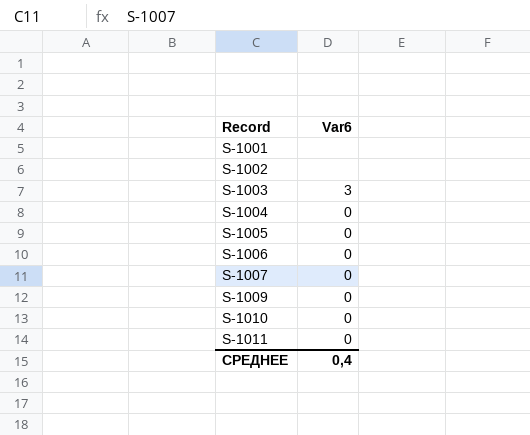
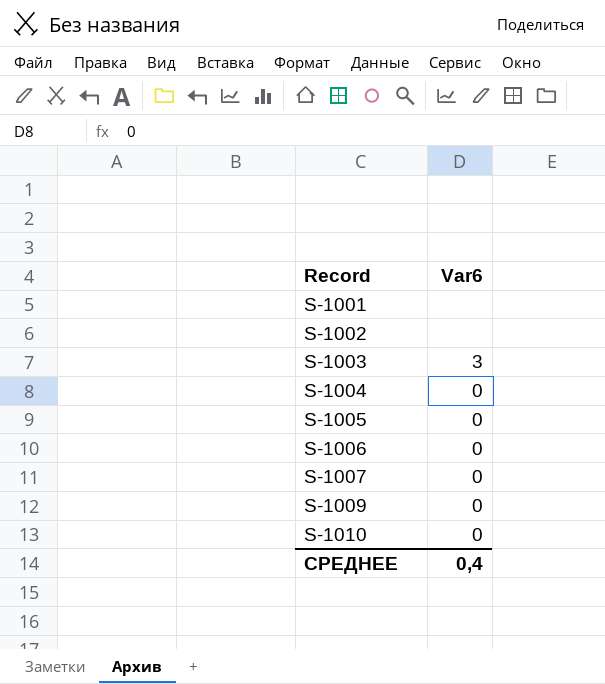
row S-1011: 0 -> none

